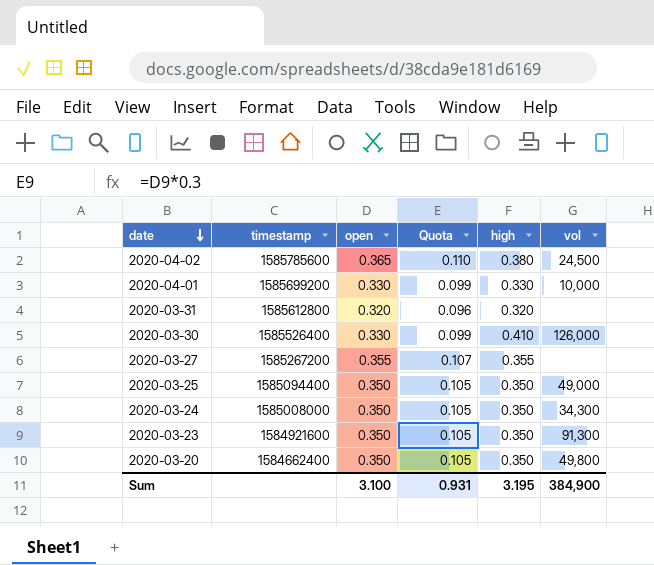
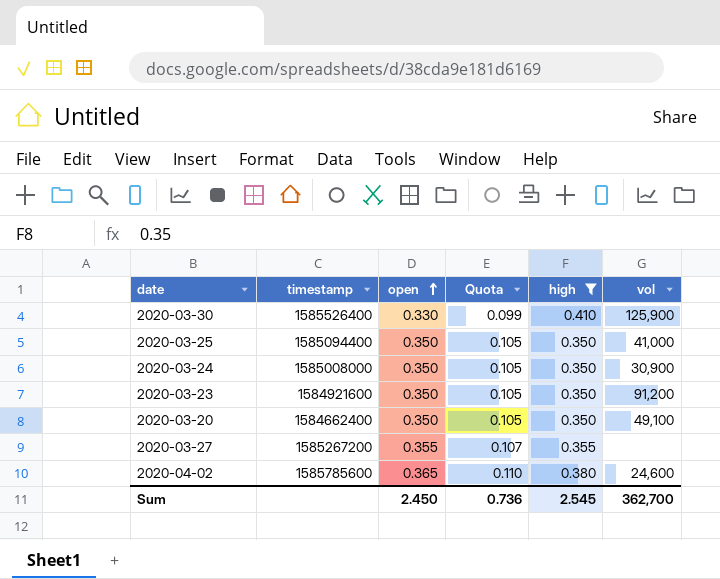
filter: none -> high >= 0.350
row order: date descending -> open ascending
2020-03-30 | vol: 126,000 -> 125,900
2020-03-25 | vol: 49,000 -> 41,000
2020-03-24 | vol: 34,300 -> 30,900
2020-03-23 | vol: 91,300 -> 91,200
2020-03-20 | vol: 49,800 -> 49,100
2020-04-02 | vol: 24,500 -> 24,600
Sum | open: 3.100 -> 2.450
Sum | Quota: 0.931 -> 0.736
Sum | high: 3.195 -> 2.545
Sum | vol: 384,900 -> 362,700

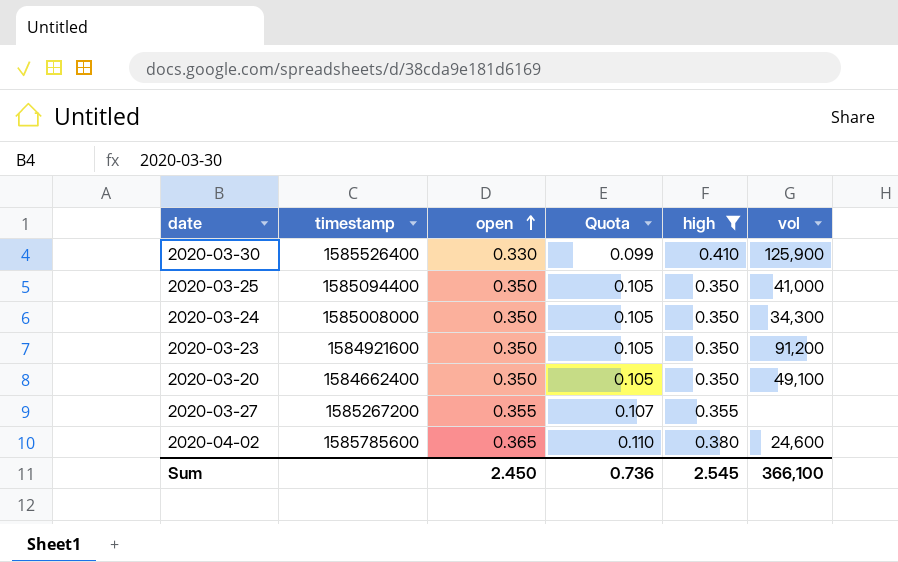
2020-03-24 | vol: 30,900 -> 34,300
Sum | vol: 362,700 -> 366,100

